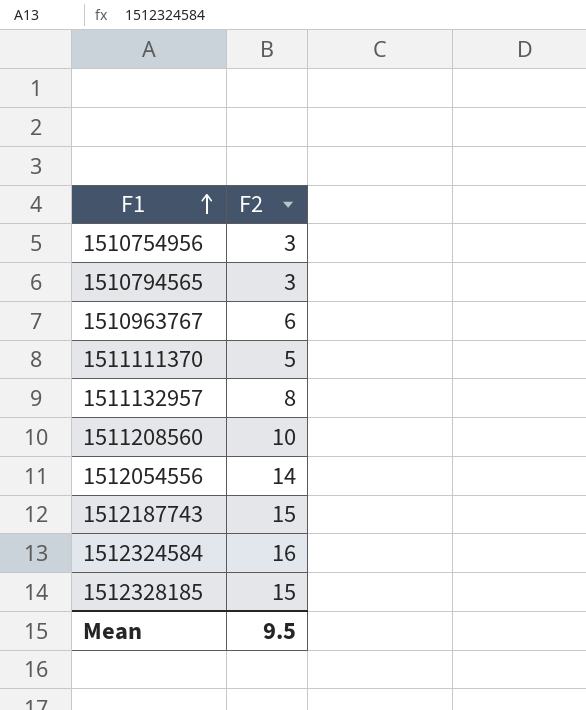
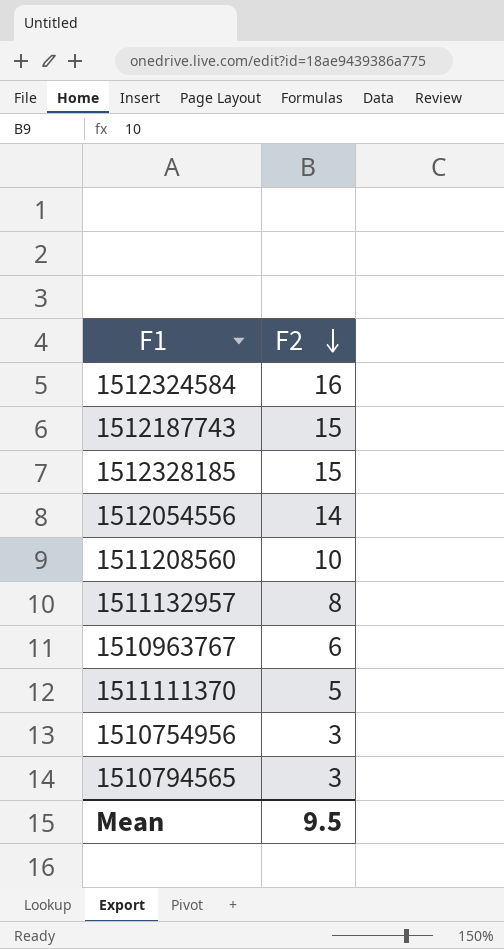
row order: F1 ascending -> F2 descending

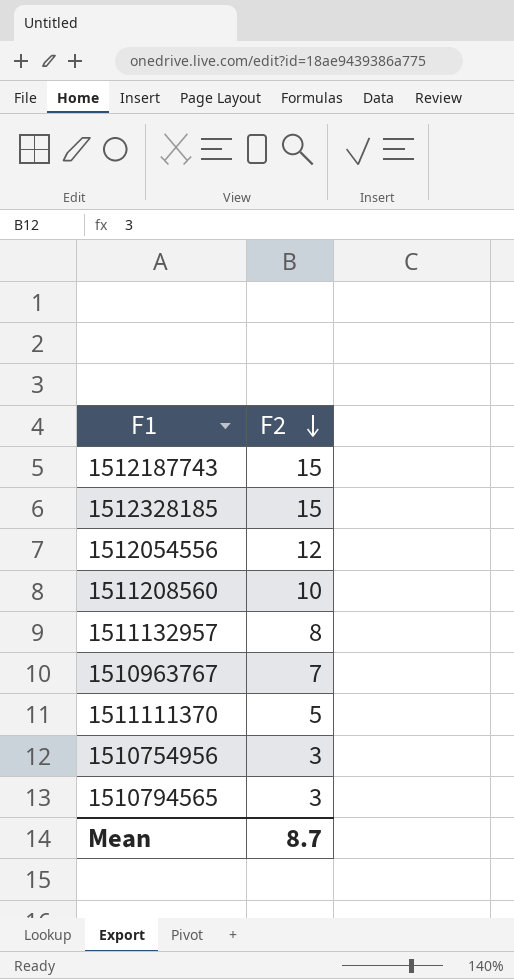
row 1512324584: 16 -> none
1512054556 | F2: 14 -> 12
1510963767 | F2: 6 -> 7
Mean | F2: 9.5 -> 8.7

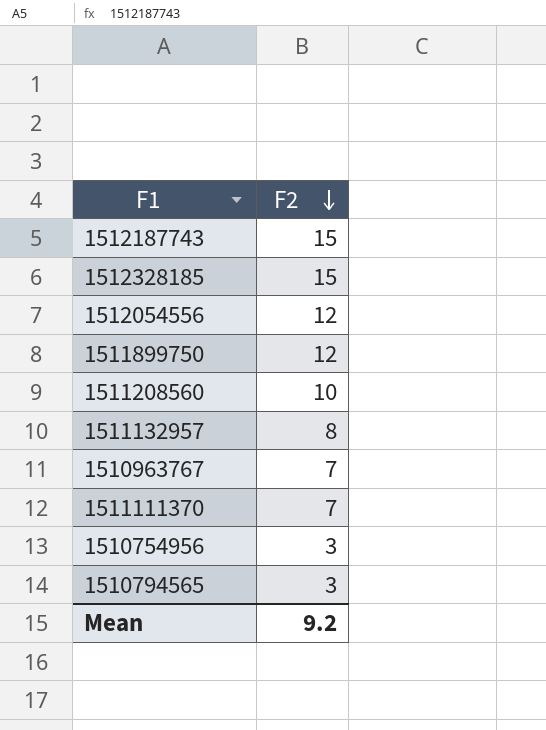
row 1511899750: none -> 12
1511111370 | F2: 5 -> 7
Mean | F2: 8.7 -> 9.2

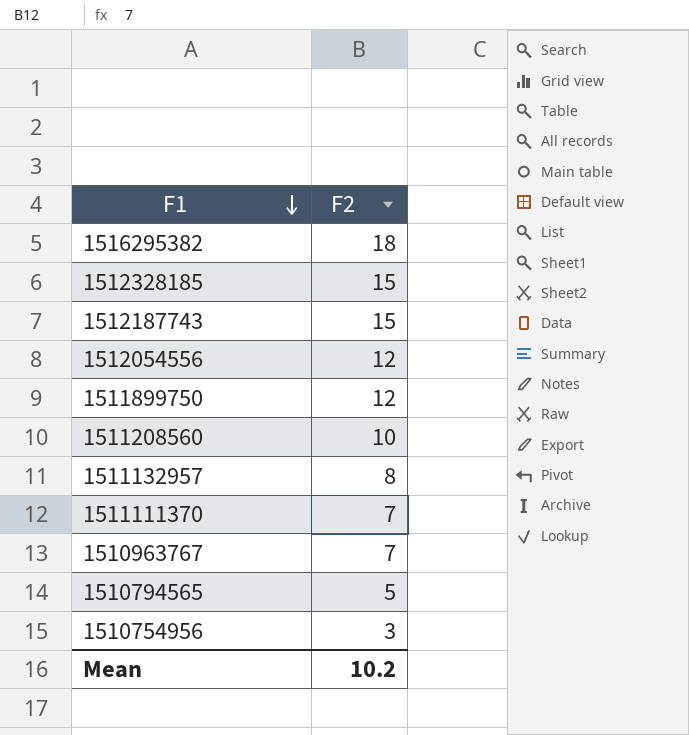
row order: F2 descending -> F1 descending
row 1516295382: none -> 18
1510794565 | F2: 3 -> 5
Mean | F2: 9.2 -> 10.2

